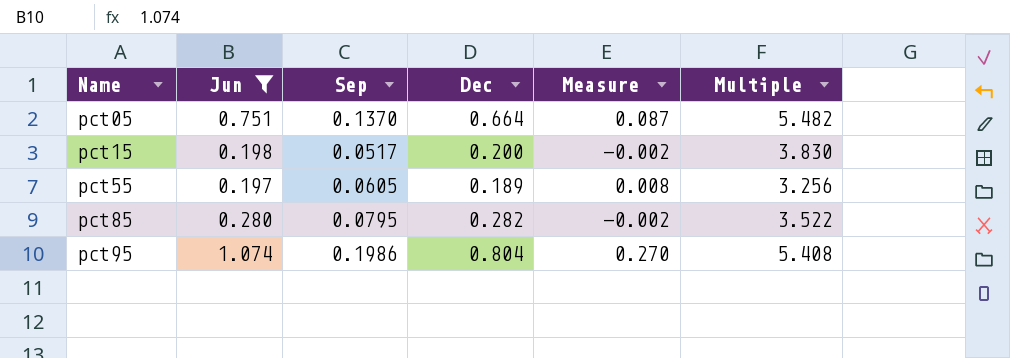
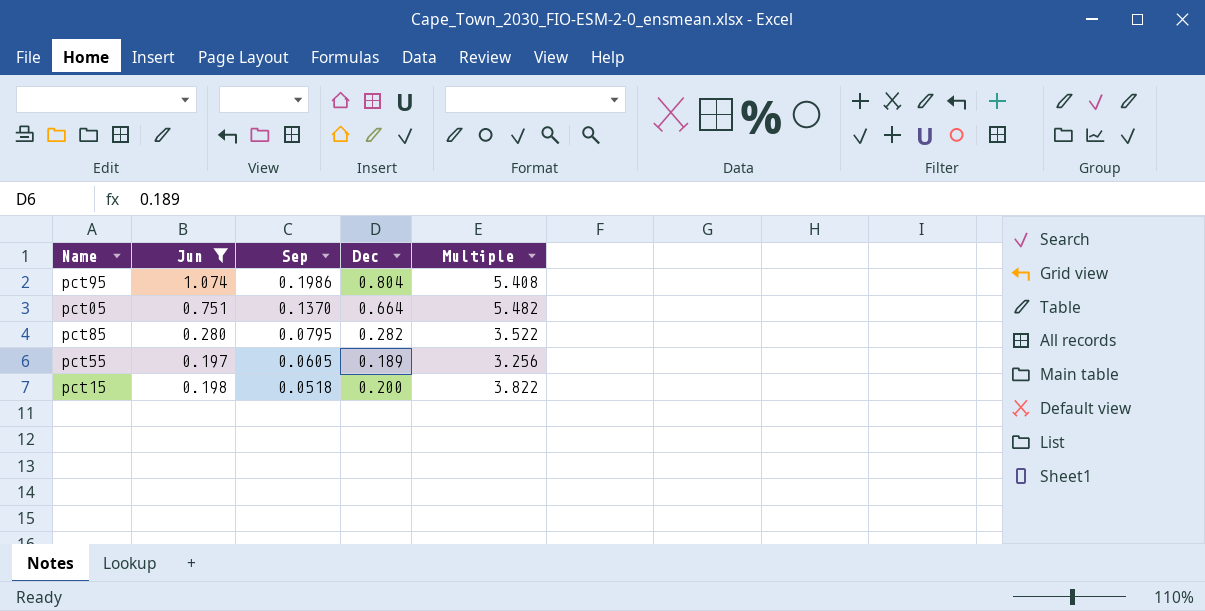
row order: Name ascending -> Sep descending
column Measure | formula: [Jun] - [Dec] -> none
pct15 | Sep: 0.0517 -> 0.0518
pct15 | Multiple: 3.830 -> 3.822

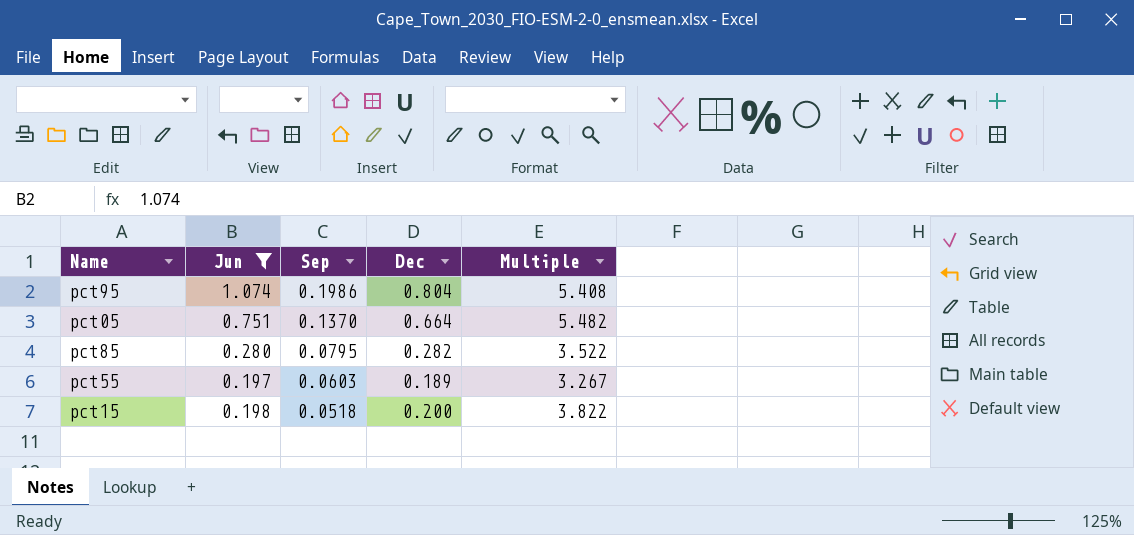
pct55 | Sep: 0.0605 -> 0.0603
pct55 | Multiple: 3.256 -> 3.267

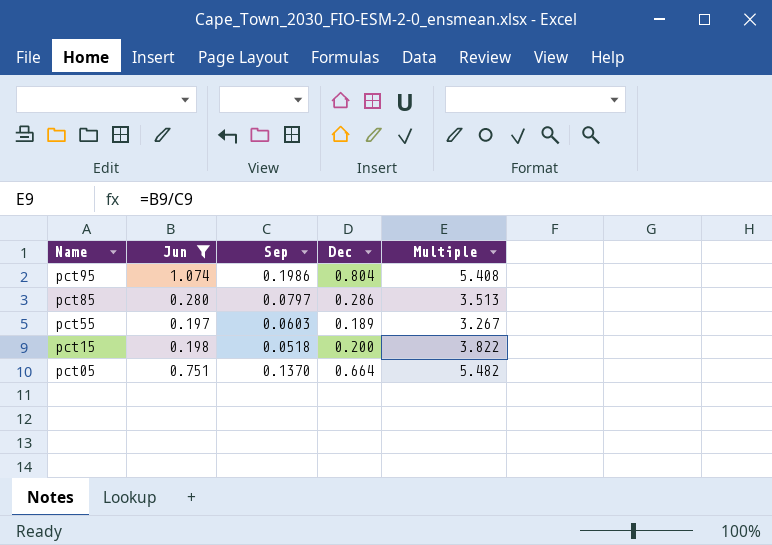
row order: Sep descending -> Name descending
pct85 | Sep: 0.0795 -> 0.0797
pct85 | Dec: 0.282 -> 0.286
pct85 | Multiple: 3.522 -> 3.513

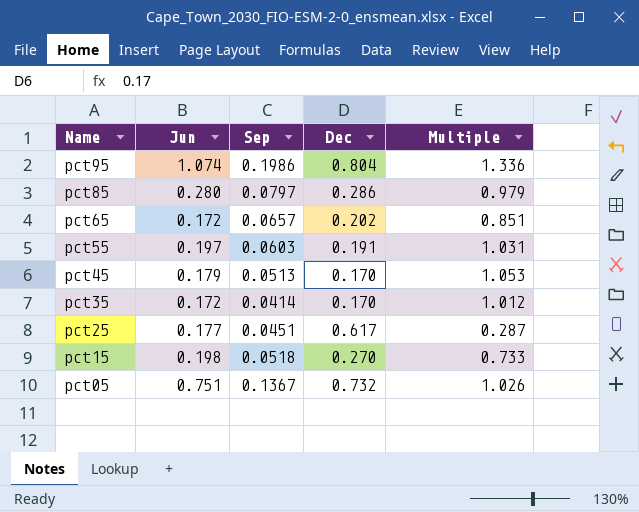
filter: Jun >= 0.197 -> none
column Multiple | formula: [Jun] / [Sep] -> [Jun] / [Dec]
pct55 | Dec: 0.189 -> 0.191
pct15 | Dec: 0.200 -> 0.270
pct05 | Sep: 0.1370 -> 0.1367
pct05 | Dec: 0.664 -> 0.732

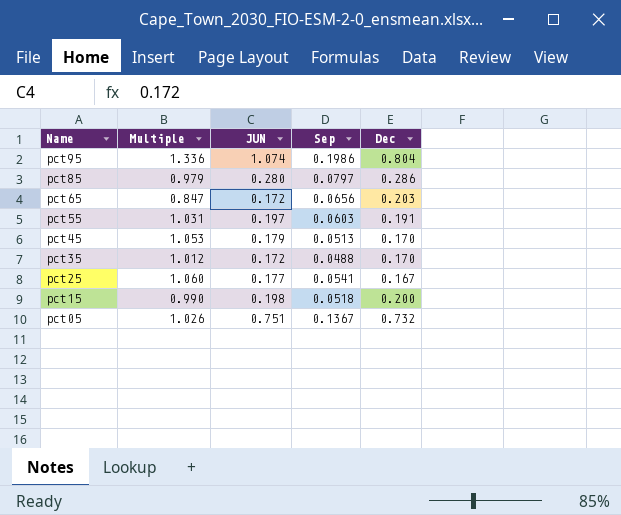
column Multiple | position: 5 -> 2
column name: Jun -> JUN
pct65 | Multiple: 0.851 -> 0.847
pct65 | Sep: 0.0657 -> 0.0656
pct65 | Dec: 0.202 -> 0.203
pct35 | Sep: 0.0414 -> 0.0488
pct25 | Multiple: 0.287 -> 1.060
pct25 | Sep: 0.0451 -> 0.0541
pct25 | Dec: 0.617 -> 0.167
pct15 | Multiple: 0.733 -> 0.990
pct15 | Dec: 0.270 -> 0.200

